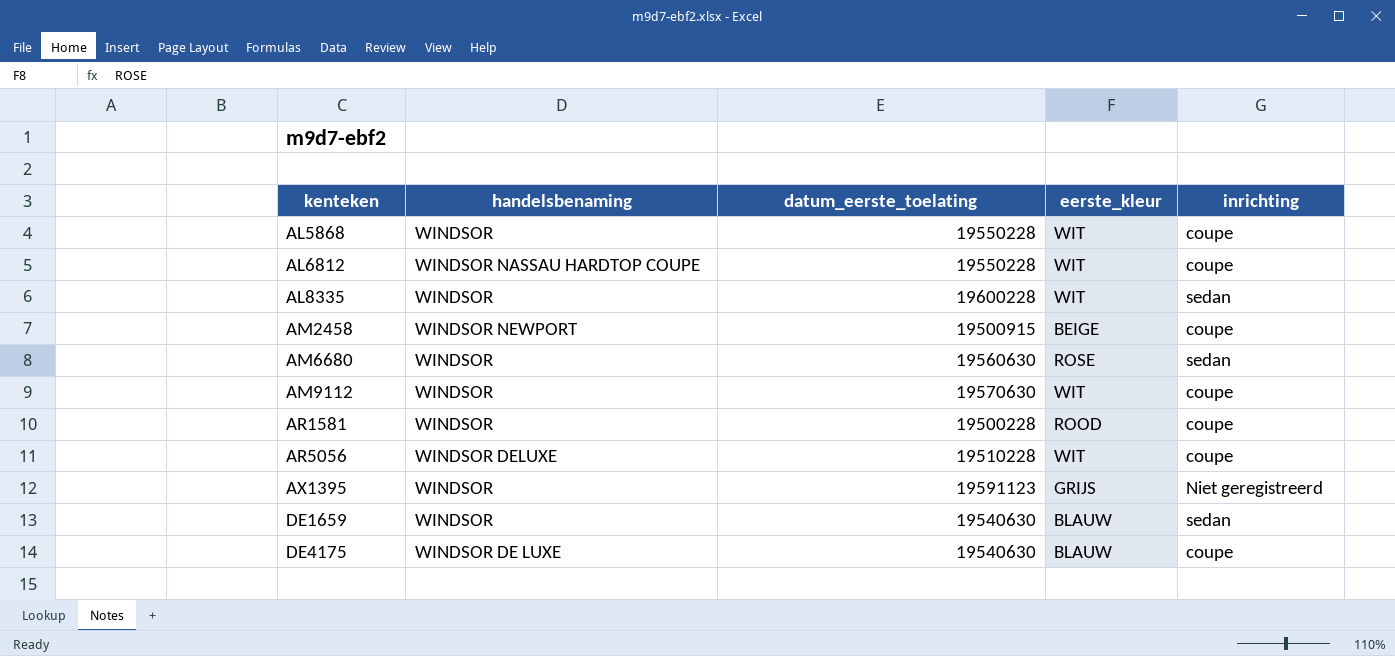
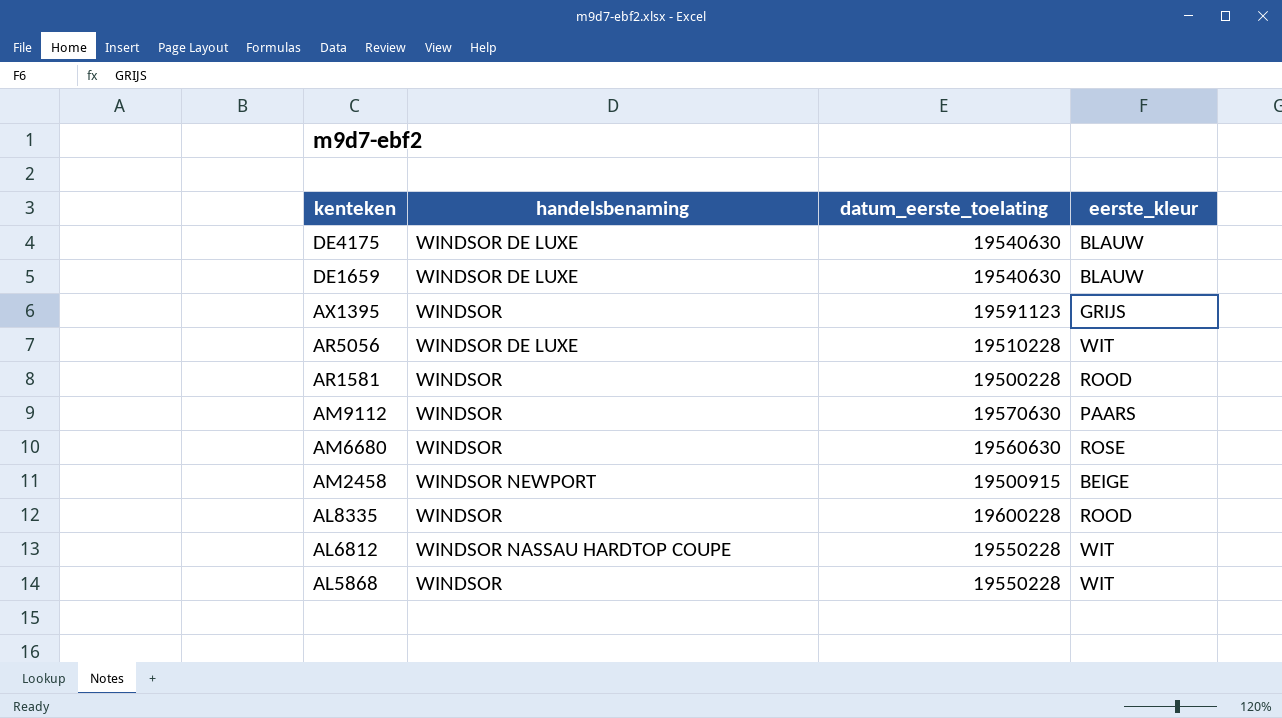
row order: kenteken ascending -> kenteken descending
column inrichting | position: 5 -> none
DE1659 | handelsbenaming: WINDSOR -> WINDSOR DE LUXE
AR5056 | handelsbenaming: WINDSOR DELUXE -> WINDSOR DE LUXE
AM9112 | eerste_kleur: WIT -> PAARS
AL8335 | eerste_kleur: WIT -> ROOD

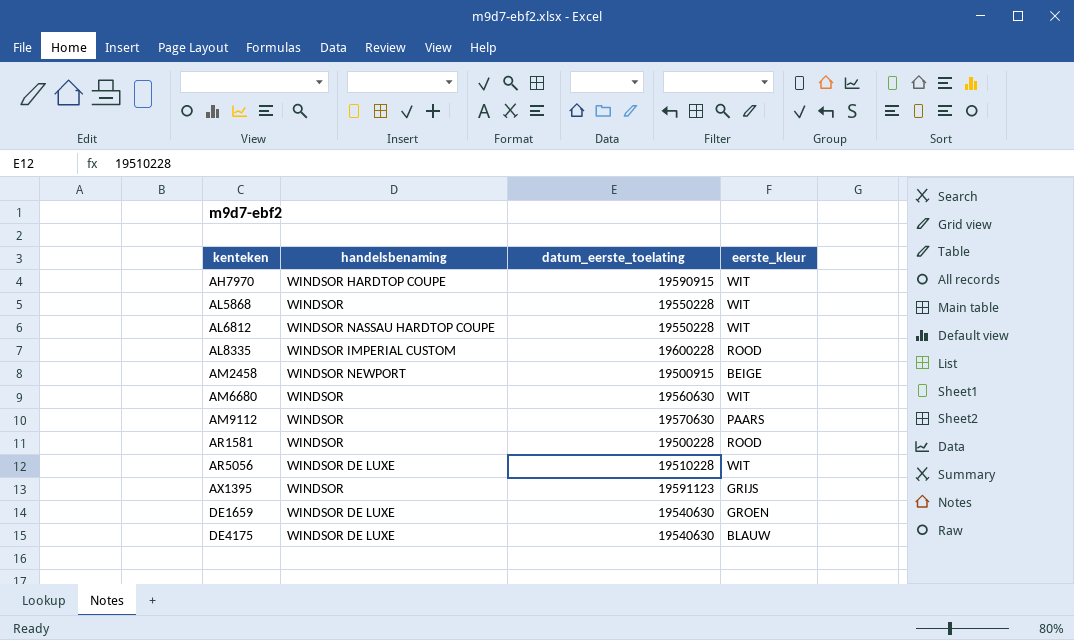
row order: kenteken descending -> kenteken ascending
row AH7970: none -> WINDSOR HARDTOP COUPE | 19590915 | WIT
AL8335 | handelsbenaming: WINDSOR -> WINDSOR IMPERIAL CUSTOM
AM6680 | eerste_kleur: ROSE -> WIT
DE1659 | eerste_kleur: BLAUW -> GROEN

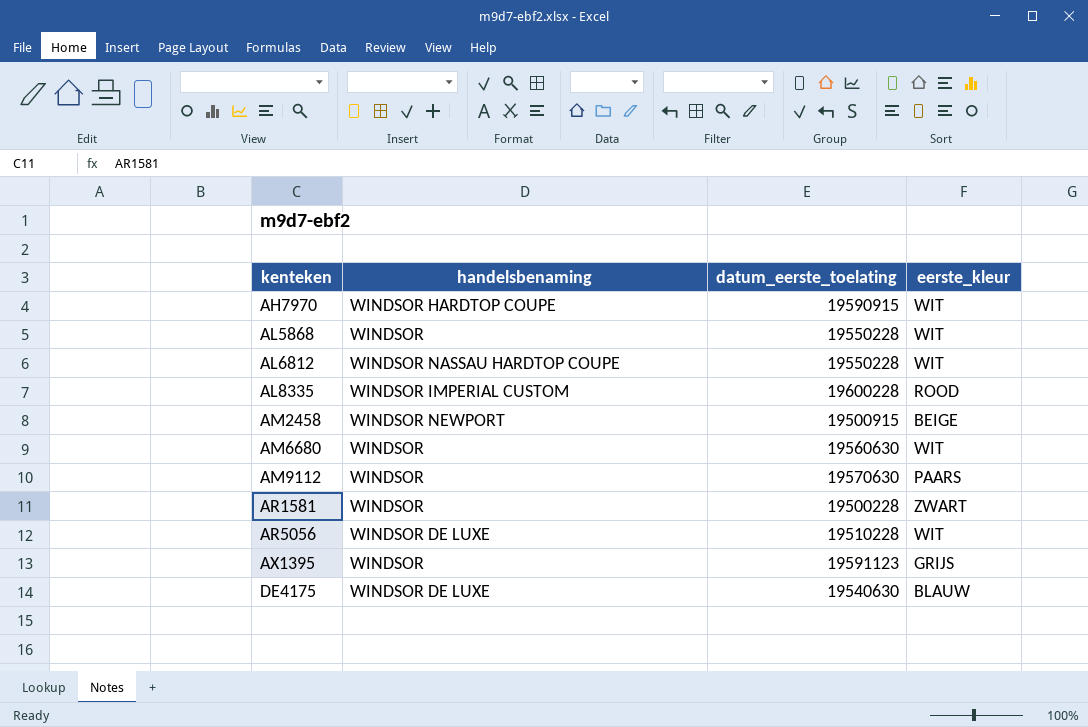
row DE1659: WINDSOR DE LUXE | 19540630 | GROEN -> none
AR1581 | eerste_kleur: ROOD -> ZWART

